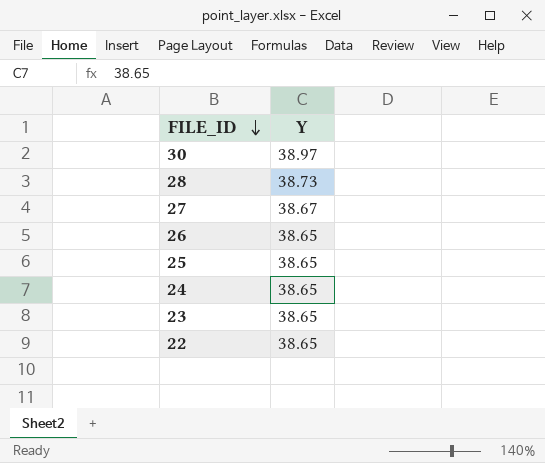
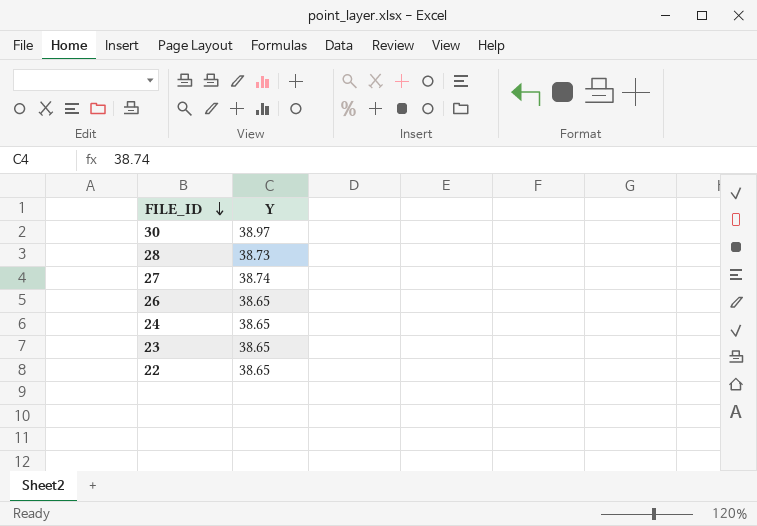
row 25: 38.65 -> none
27 | Y: 38.67 -> 38.74

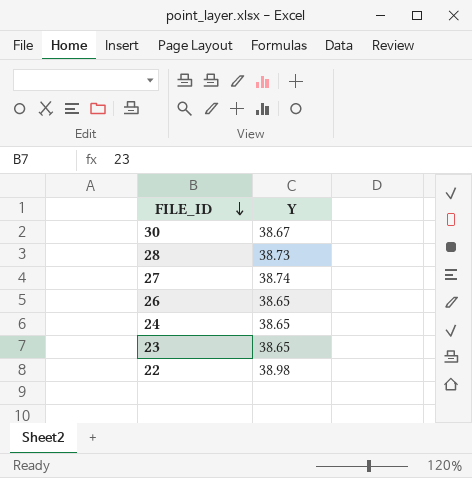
30 | Y: 38.97 -> 38.67
22 | Y: 38.65 -> 38.98

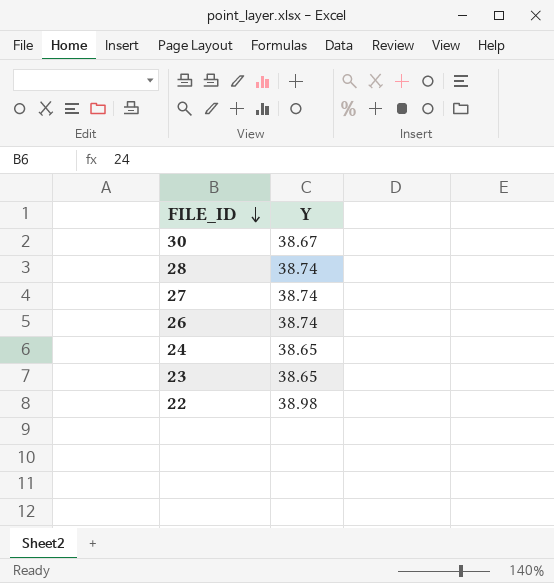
28 | Y: 38.73 -> 38.74
26 | Y: 38.65 -> 38.74

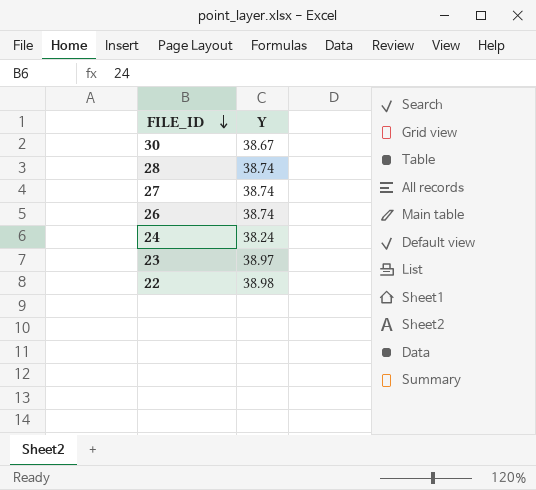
24 | Y: 38.65 -> 38.24
23 | Y: 38.65 -> 38.97

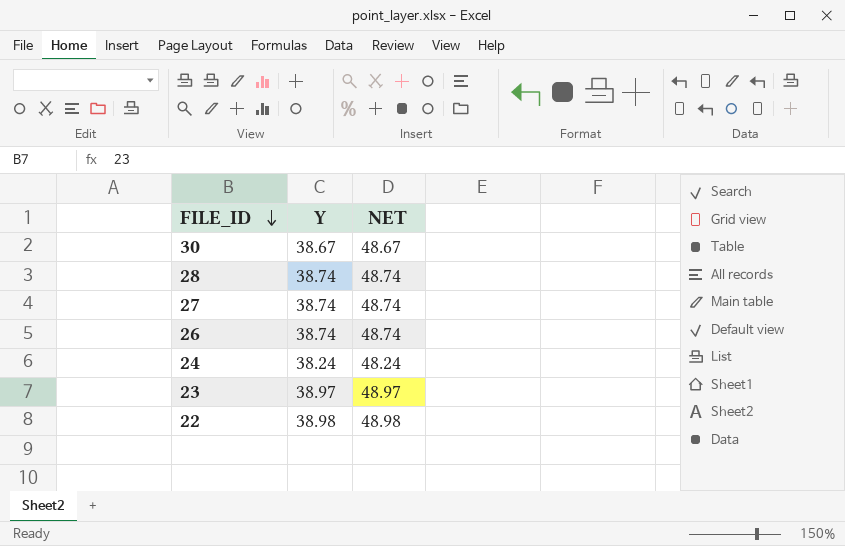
column NET | formula: none -> [Y] + 10

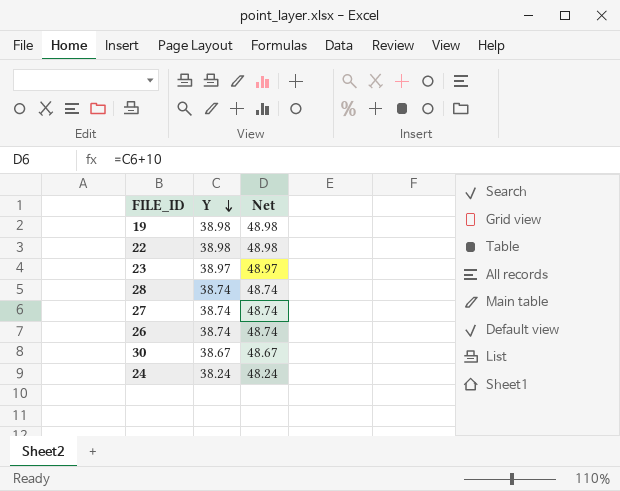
row order: FILE_ID descending -> Y descending
column name: NET -> Net
row 19: none -> 38.98 | 48.98

